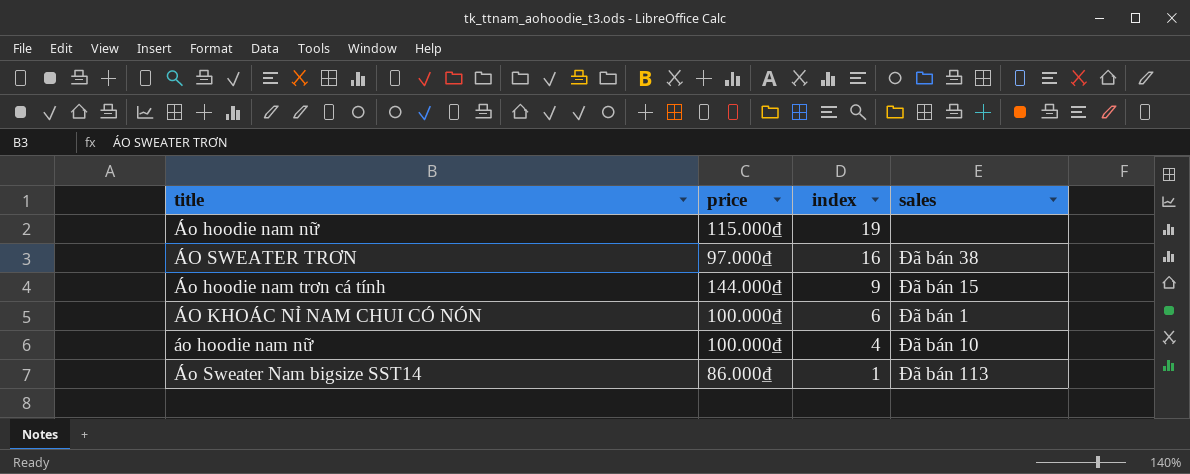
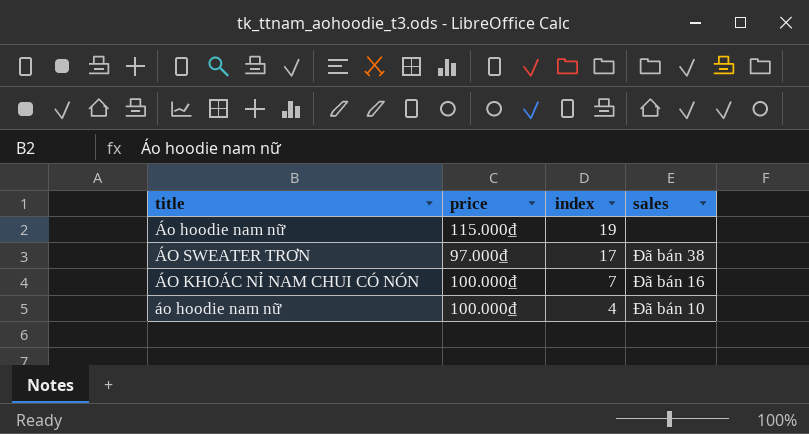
row Áo hoodie nam trơn cá tính: 144.000₫ | 9 | Đã bán 15 -> none
row Áo Sweater Nam bigsize SST14: 86.000₫ | 1 | Đã bán 113 -> none
ÁO SWEATER TRƠN | index: 16 -> 17
ÁO KHOÁC NỈ NAM CHUI CÓ NÓN | index: 6 -> 7
ÁO KHOÁC NỈ NAM CHUI CÓ NÓN | sales: Đã bán 1 -> Đã bán 16

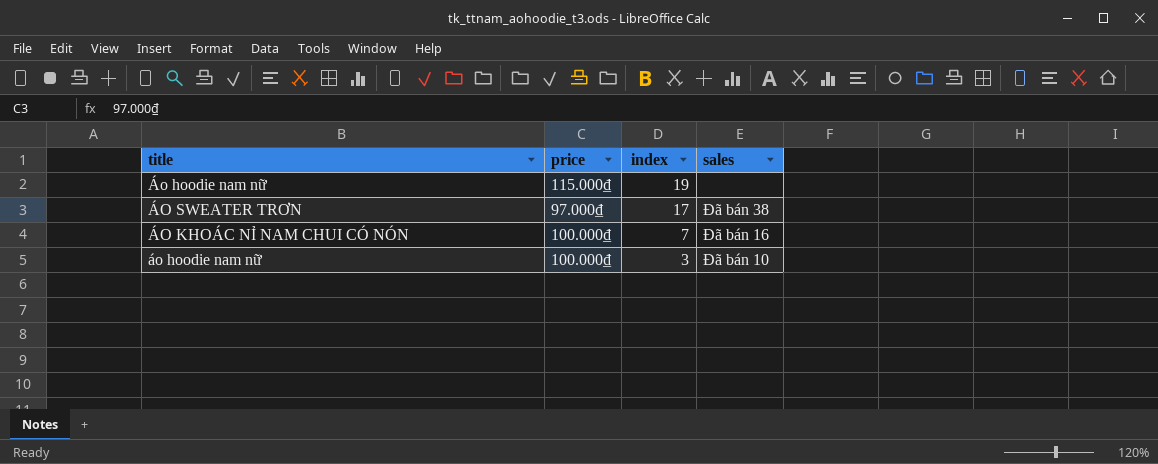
áo hoodie nam nữ | index: 4 -> 3

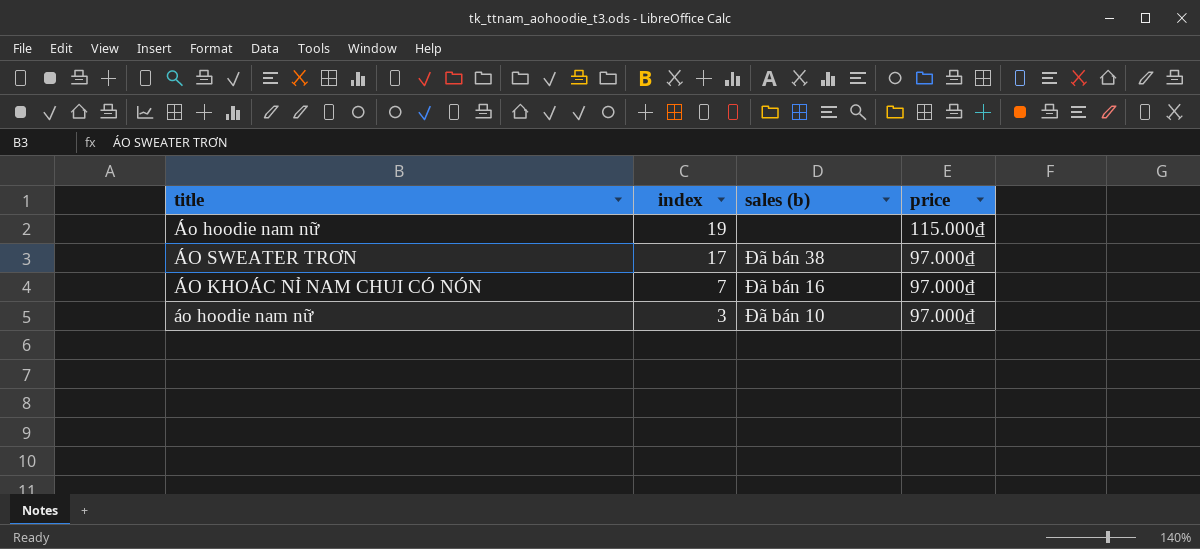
column name: sales -> sales (b)
column price | position: 2 -> 4
ÁO KHOÁC NỈ NAM CHUI CÓ NÓN | price: 100.000₫ -> 97.000₫
áo hoodie nam nữ | price: 100.000₫ -> 97.000₫

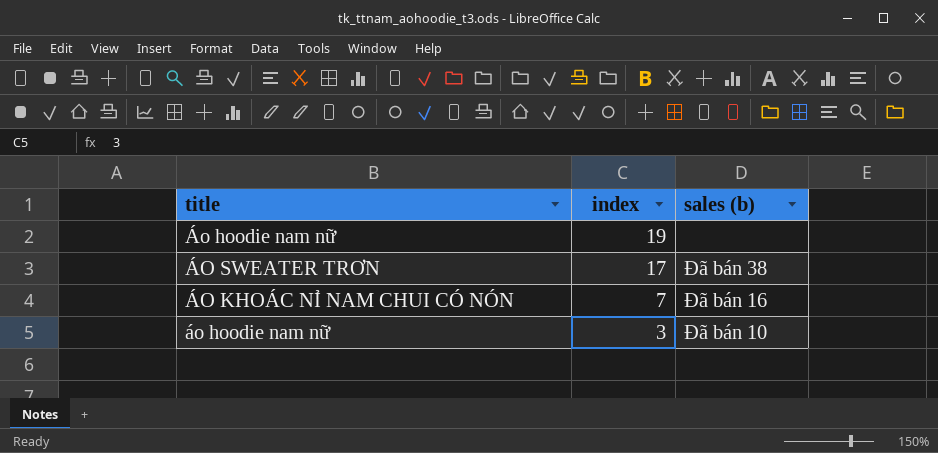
column price | position: 4 -> none

